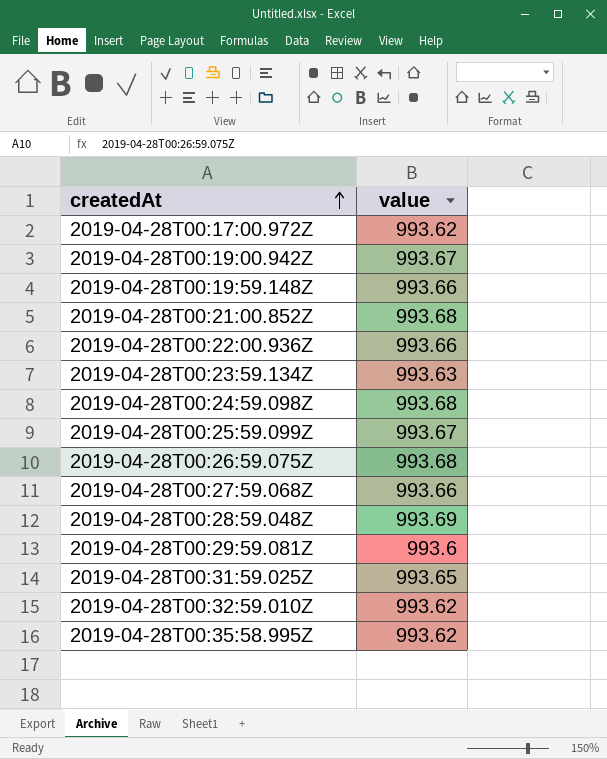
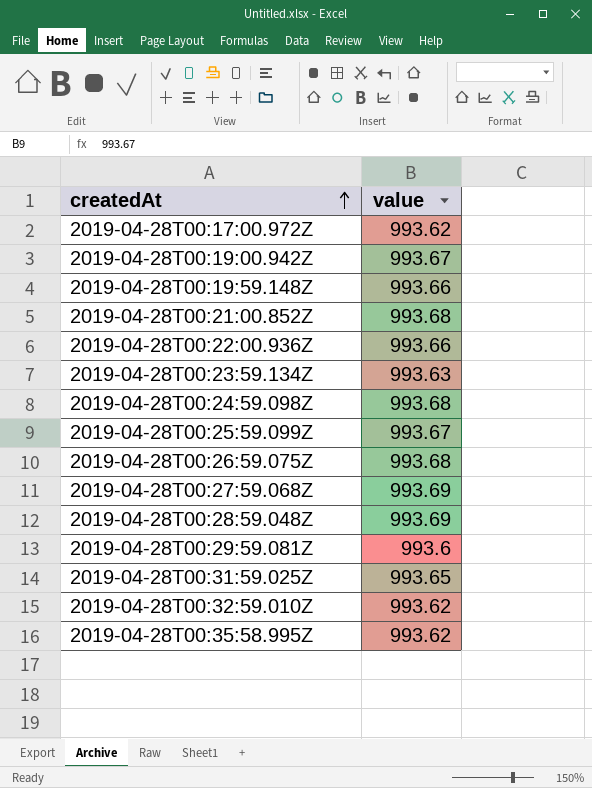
2019-04-28T00:27:59.068Z | value: 993.66 -> 993.69

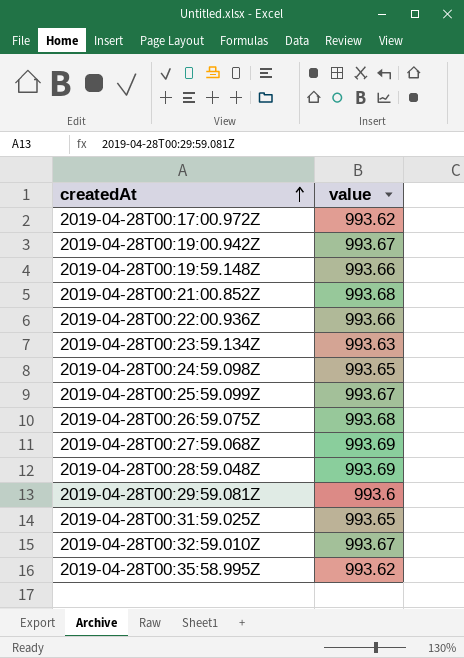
2019-04-28T00:24:59.098Z | value: 993.68 -> 993.65
2019-04-28T00:32:59.010Z | value: 993.62 -> 993.67

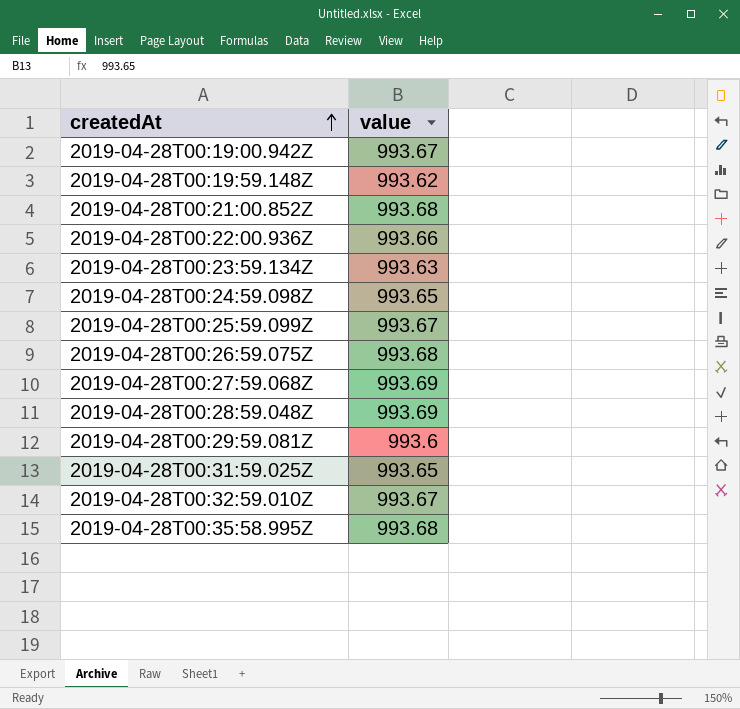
row 2019-04-28T00:17:00.972Z: 993.62 -> none
2019-04-28T00:19:59.148Z | value: 993.66 -> 993.62
2019-04-28T00:35:58.995Z | value: 993.62 -> 993.68

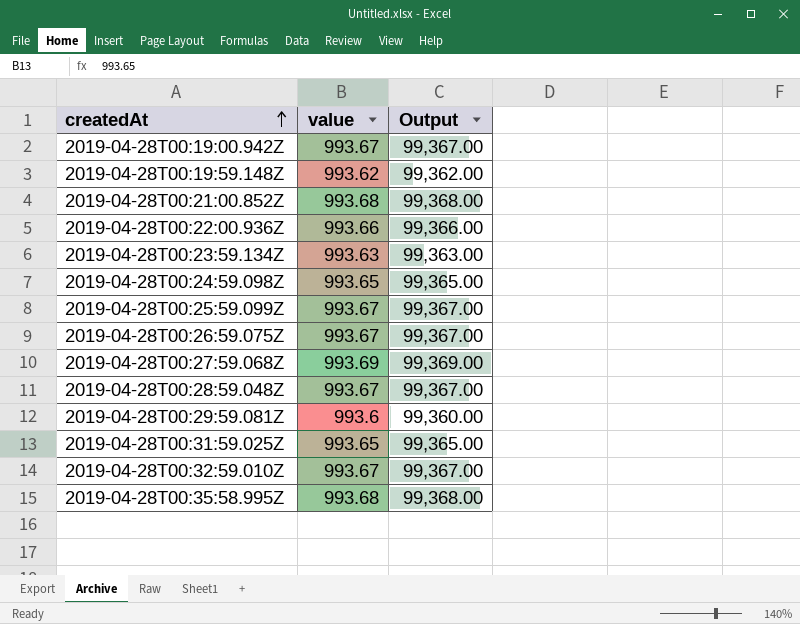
column Output | formula: none -> [value] * 100
2019-04-28T00:26:59.075Z | value: 993.68 -> 993.67
2019-04-28T00:28:59.048Z | value: 993.69 -> 993.67

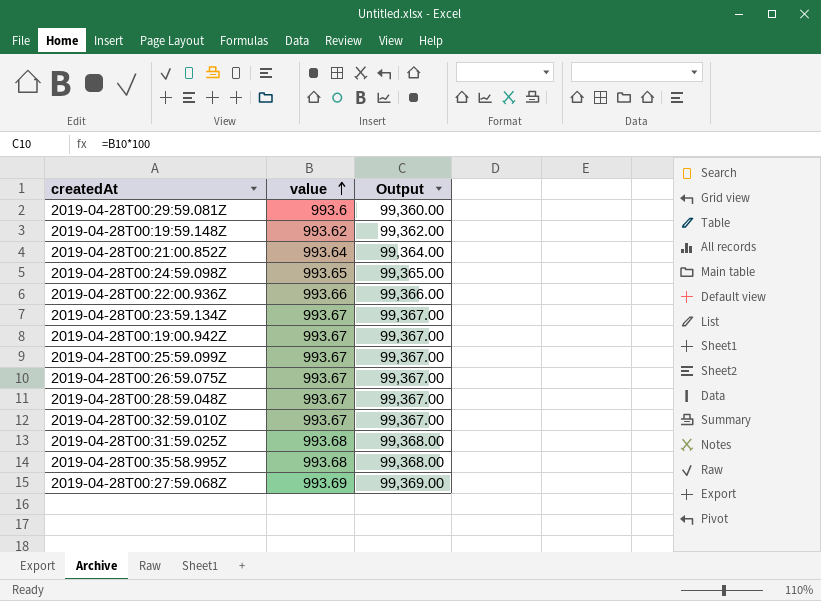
row order: createdAt ascending -> value ascending
2019-04-28T00:21:00.852Z | value: 993.68 -> 993.64
2019-04-28T00:21:00.852Z | Output: 99,368.00 -> 99,364.00
2019-04-28T00:23:59.134Z | value: 993.63 -> 993.67
2019-04-28T00:23:59.134Z | Output: 99,363.00 -> 99,367.00
2019-04-28T00:31:59.025Z | value: 993.65 -> 993.68
2019-04-28T00:31:59.025Z | Output: 99,365.00 -> 99,368.00

